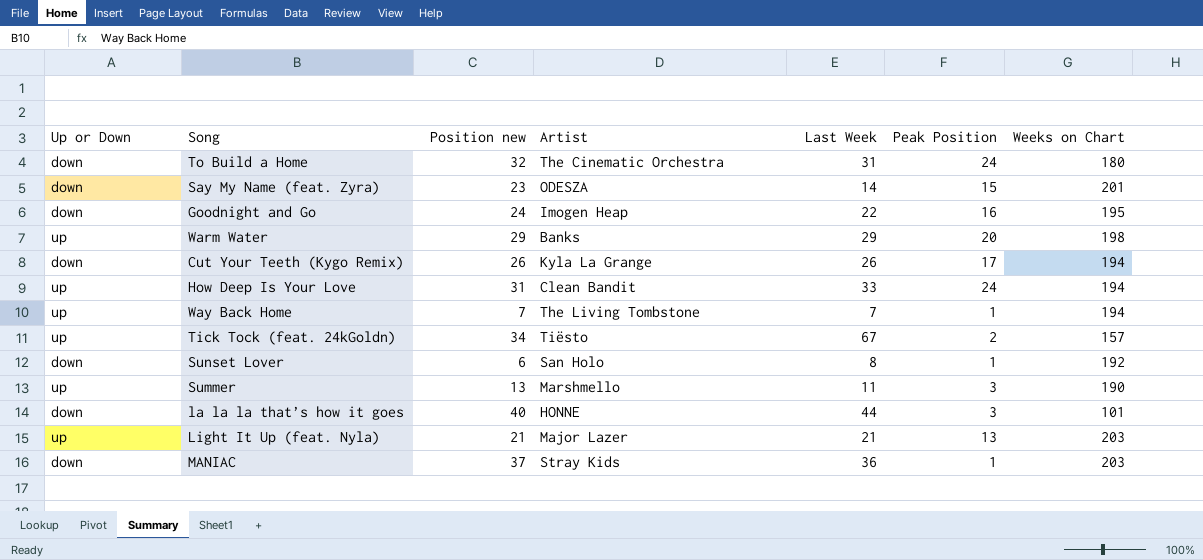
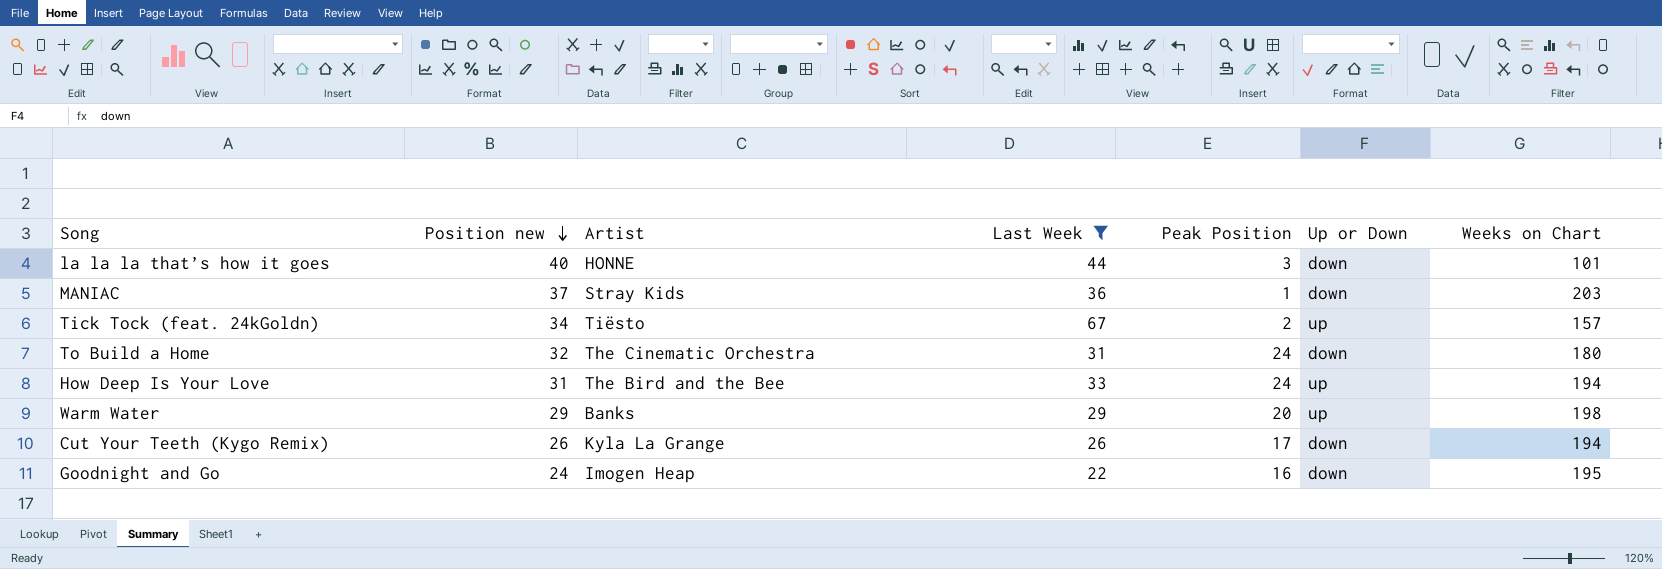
filter: none -> Last Week >= 22
row order: none -> Position new descending
column Up or Down | position: 1 -> 6
How Deep Is Your Love | Artist: Clean Bandit -> The Bird and the Bee

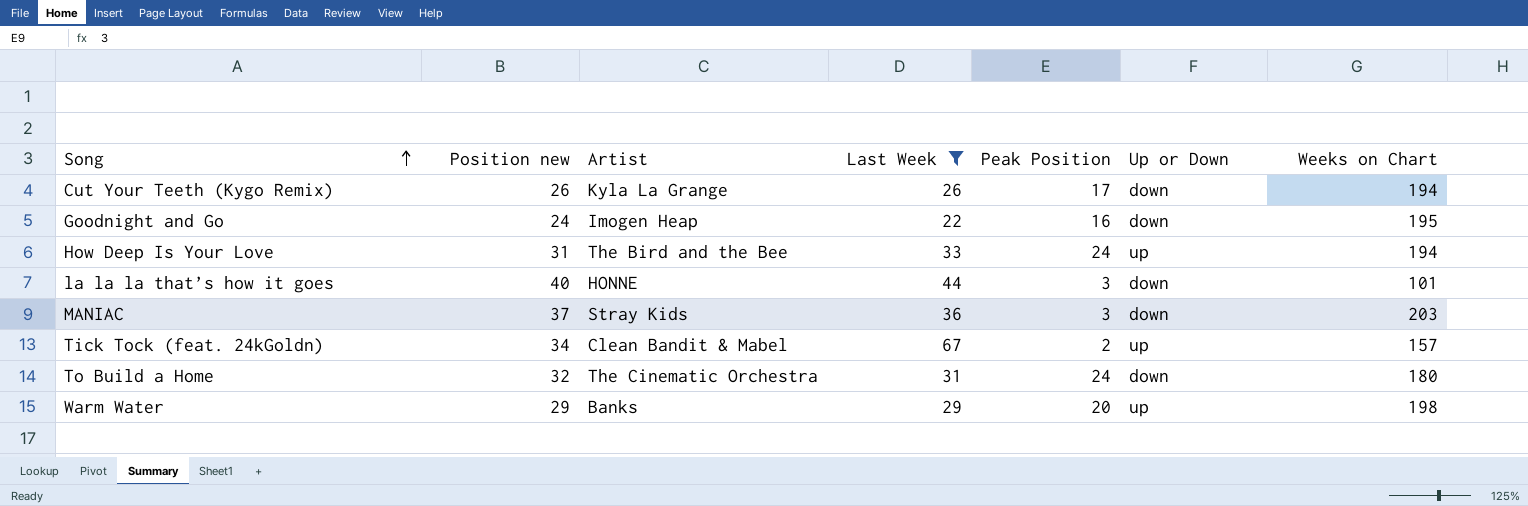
row order: Position new descending -> Song ascending
MANIAC | Peak Position: 1 -> 3
Tick Tock (feat. 24kGoldn) | Artist: Tiësto -> Clean Bandit & Mabel

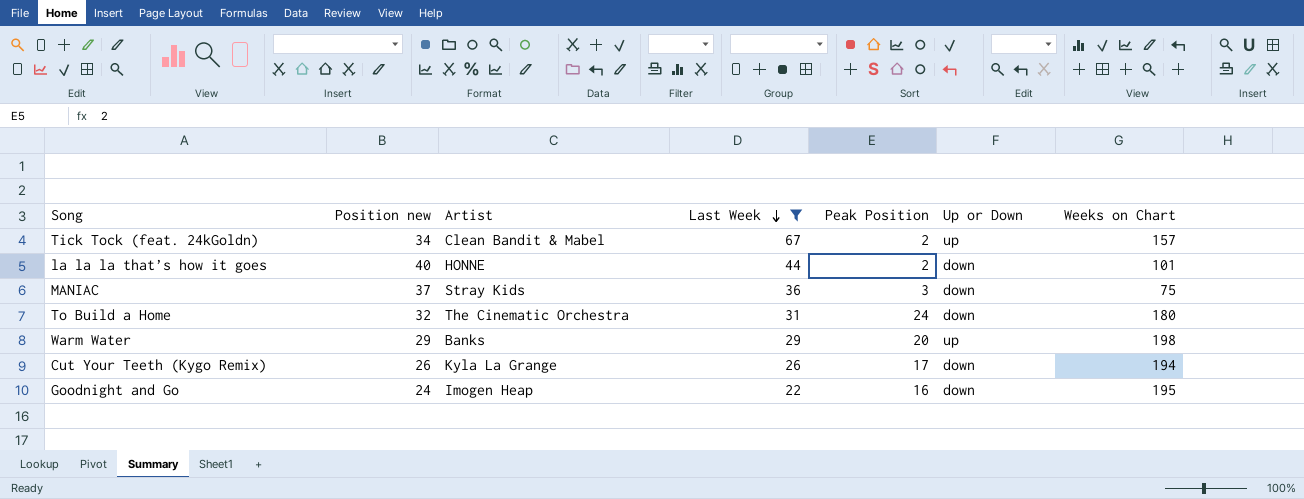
row order: Song ascending -> Last Week descending
row How Deep Is Your Love: 31 | The Bird and the Bee | 33 | 24 | up | 194 -> none
la la la that’s how it goes | Peak Position: 3 -> 2
MANIAC | Weeks on Chart: 203 -> 75

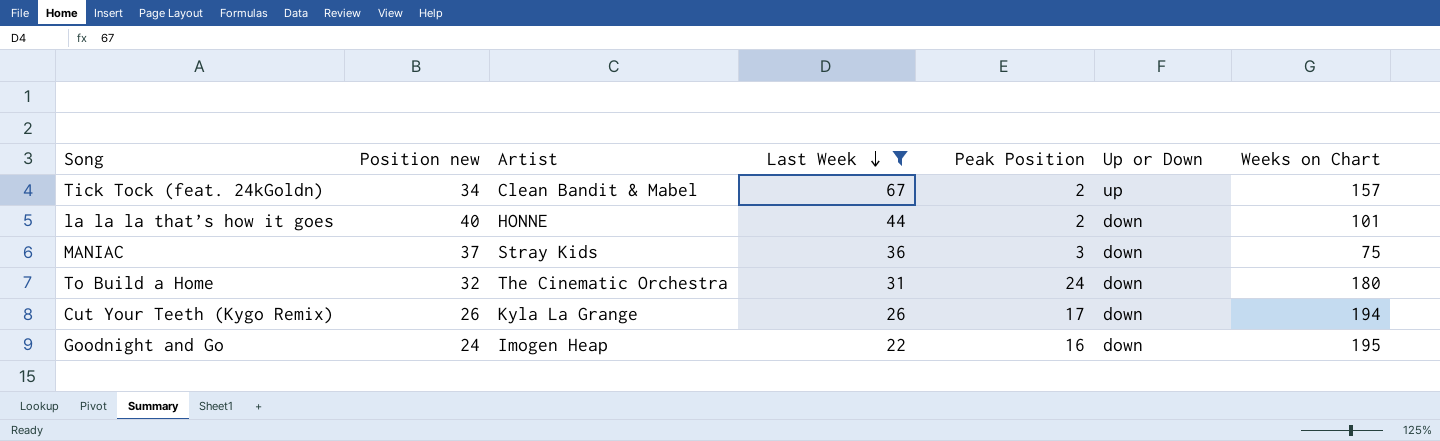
row Warm Water: 29 | Banks | 29 | 20 | up | 198 -> none

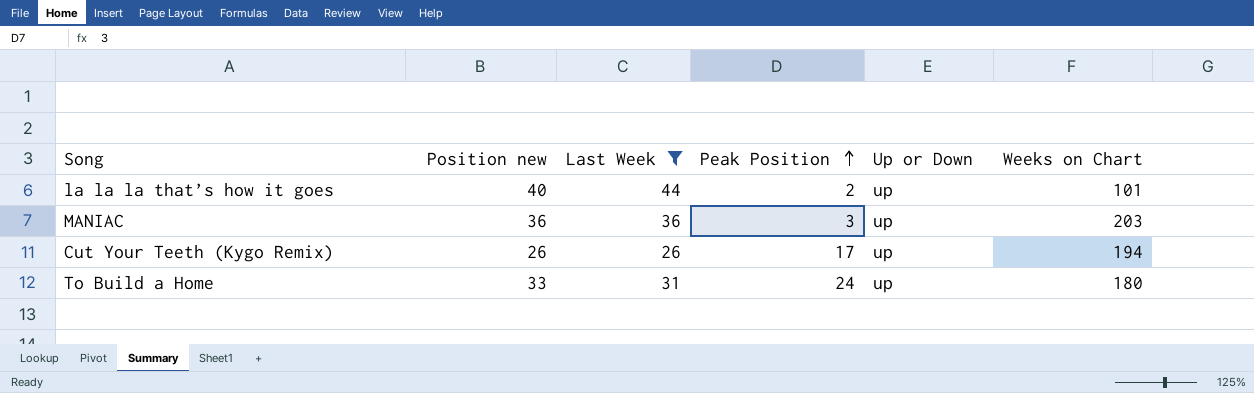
row order: Last Week descending -> Peak Position ascending
column Artist | position: 3 -> none
row Tick Tock (feat. 24kGoldn): 34 | Clean Bandit & Mabel | 67 | 2 | up | 157 -> none
row Goodnight and Go: 24 | Imogen Heap | 22 | 16 | down | 195 -> none
la la la that’s how it goes | Up or Down: down -> up
MANIAC | Position new: 37 -> 36
MANIAC | Up or Down: down -> up
MANIAC | Weeks on Chart: 75 -> 203
Cut Your Teeth (Kygo Remix) | Up or Down: down -> up
To Build a Home | Position new: 32 -> 33
To Build a Home | Up or Down: down -> up

